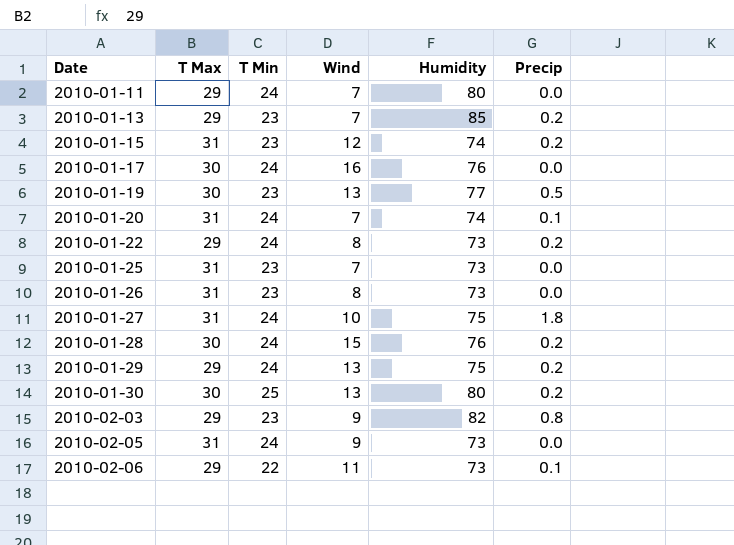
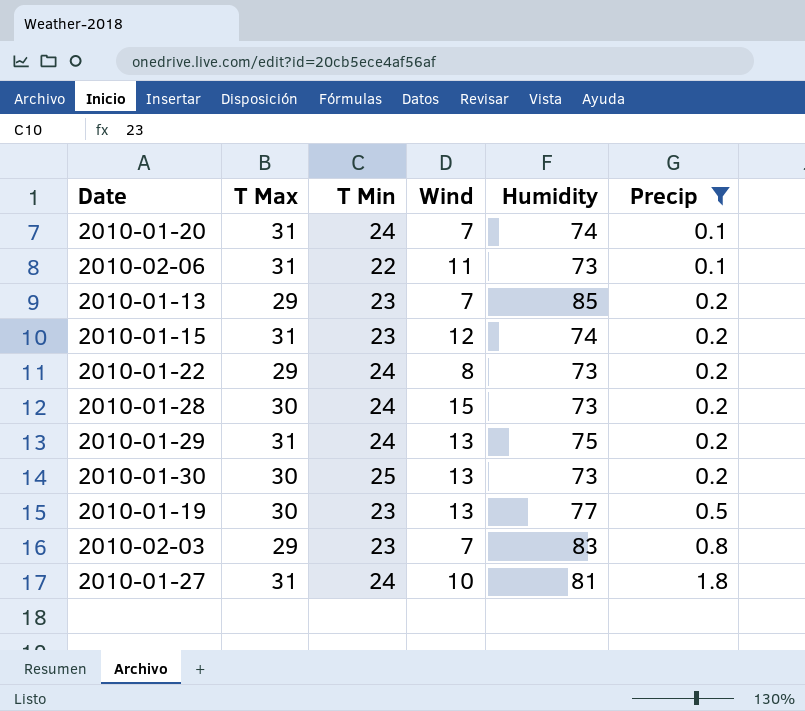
filter: none -> Precip != 0.0
row order: Date ascending -> Precip ascending
2010-02-06 | T Max: 29 -> 31
2010-01-28 | Humidity: 76 -> 73
2010-01-29 | T Max: 29 -> 31
2010-01-30 | Humidity: 80 -> 73
2010-02-03 | Wind: 9 -> 7
2010-02-03 | Humidity: 82 -> 83
2010-01-27 | Humidity: 75 -> 81

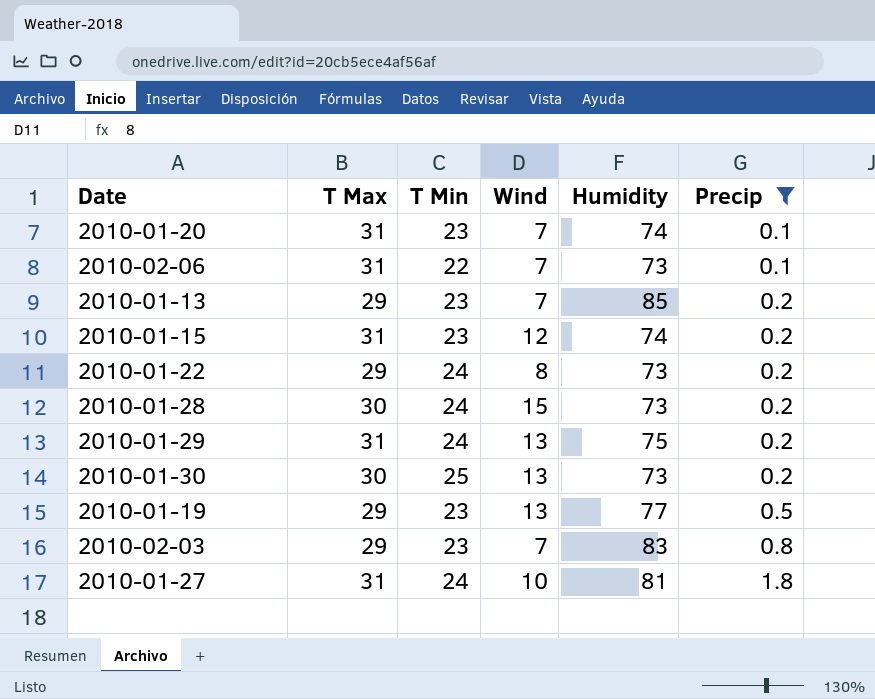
2010-01-20 | T Min: 24 -> 23
2010-02-06 | Wind: 11 -> 7
2010-01-19 | T Max: 30 -> 29

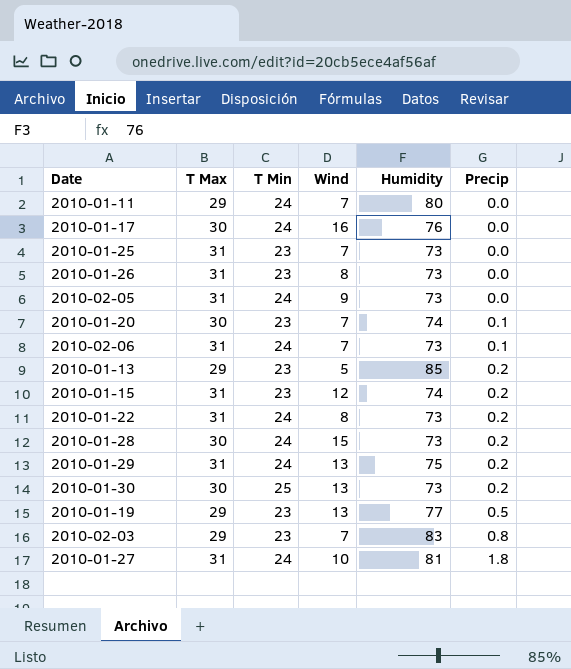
filter: Precip != 0.0 -> none
2010-01-20 | T Max: 31 -> 30
2010-02-06 | T Min: 22 -> 24
2010-01-13 | Wind: 7 -> 5
2010-01-22 | T Max: 29 -> 31

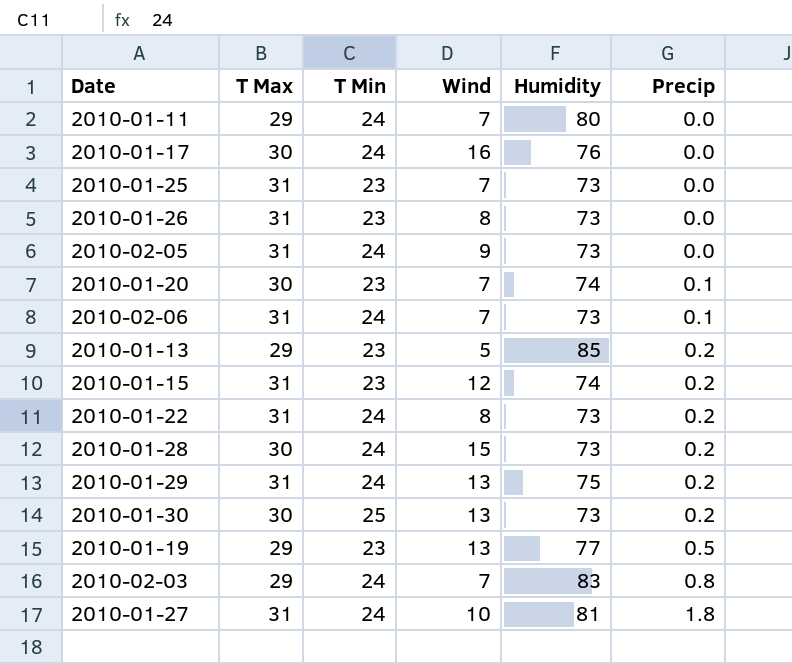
2010-02-03 | T Min: 23 -> 24

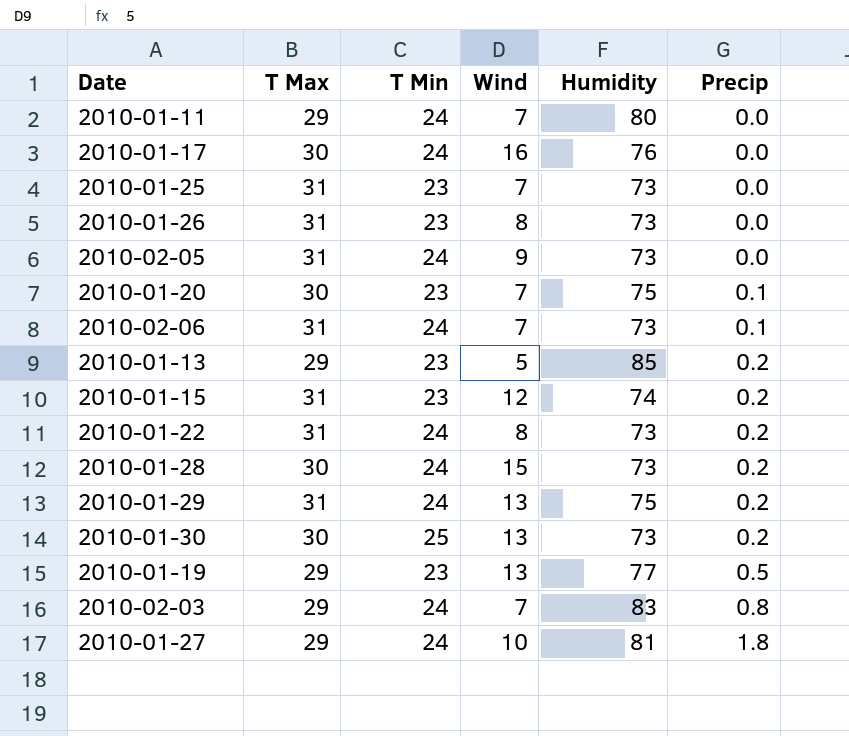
2010-01-20 | Humidity: 74 -> 75
2010-01-27 | T Max: 31 -> 29

